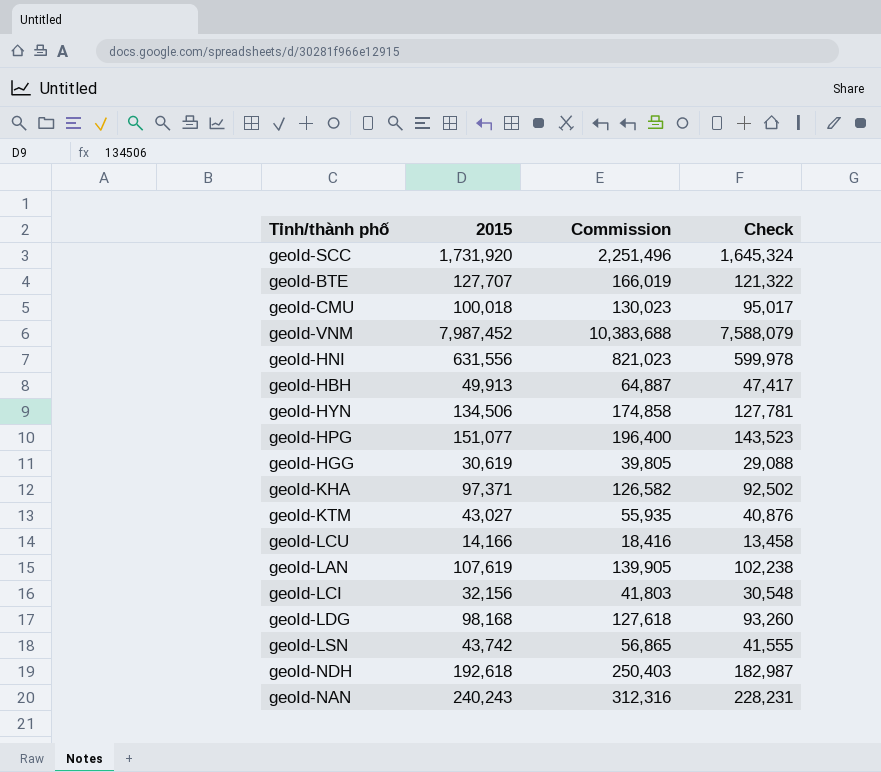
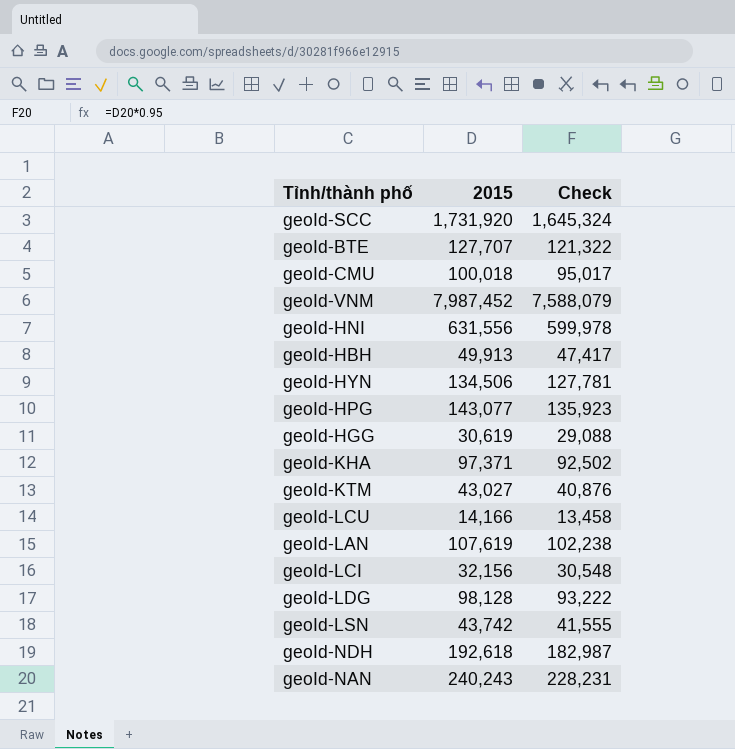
column Commission | formula: [2015] * 1.3 -> none
geoId-HPG | 2015: 151,077 -> 143,077
geoId-HPG | Check: 143,523 -> 135,923
geoId-LDG | 2015: 98,168 -> 98,128
geoId-LDG | Check: 93,260 -> 93,222

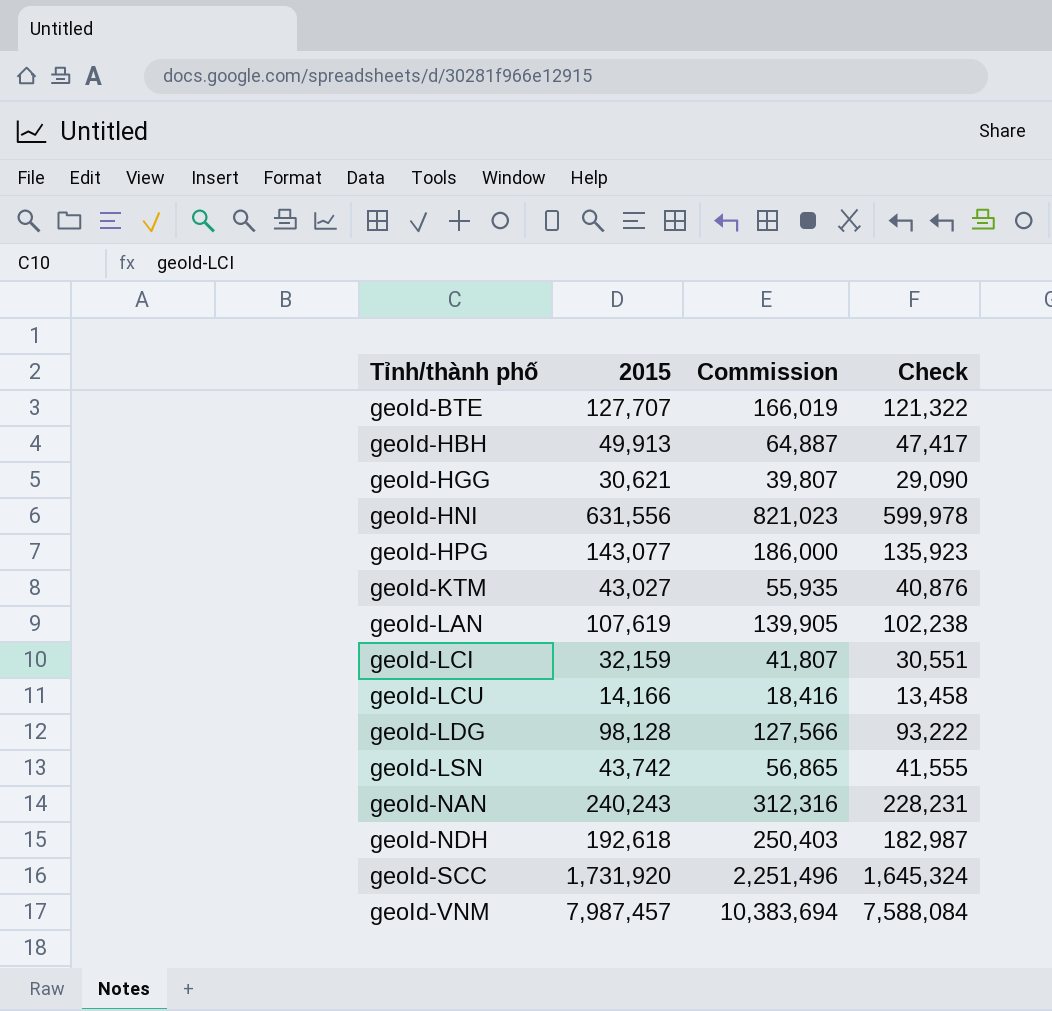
row order: none -> Tỉnh/thành phố ascending
column Commission | formula: none -> [2015] * 1.3
row geoId-CMU: 100,018 | 95,017 -> none
row geoId-HYN: 134,506 | 127,781 -> none
row geoId-KHA: 97,371 | 92,502 -> none
geoId-HGG | 2015: 30,619 -> 30,621
geoId-HGG | Check: 29,088 -> 29,090
geoId-LCI | 2015: 32,156 -> 32,159
geoId-LCI | Check: 30,548 -> 30,551
geoId-VNM | 2015: 7,987,452 -> 7,987,457
geoId-VNM | Check: 7,588,079 -> 7,588,084

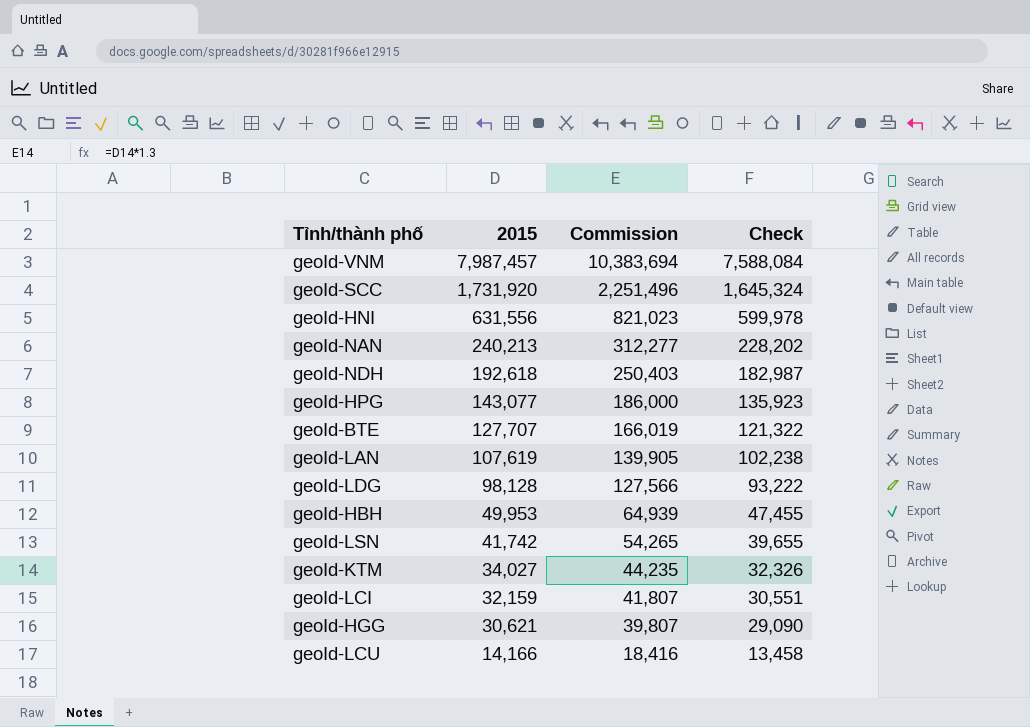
row order: Tỉnh/thành phố ascending -> 2015 descending
geoId-NAN | 2015: 240,243 -> 240,213
geoId-NAN | Commission: 312,316 -> 312,277
geoId-NAN | Check: 228,231 -> 228,202
geoId-HBH | 2015: 49,913 -> 49,953
geoId-HBH | Commission: 64,887 -> 64,939
geoId-HBH | Check: 47,417 -> 47,455
geoId-LSN | 2015: 43,742 -> 41,742
geoId-LSN | Commission: 56,865 -> 54,265
geoId-LSN | Check: 41,555 -> 39,655
geoId-KTM | 2015: 43,027 -> 34,027
geoId-KTM | Commission: 55,935 -> 44,235
geoId-KTM | Check: 40,876 -> 32,326

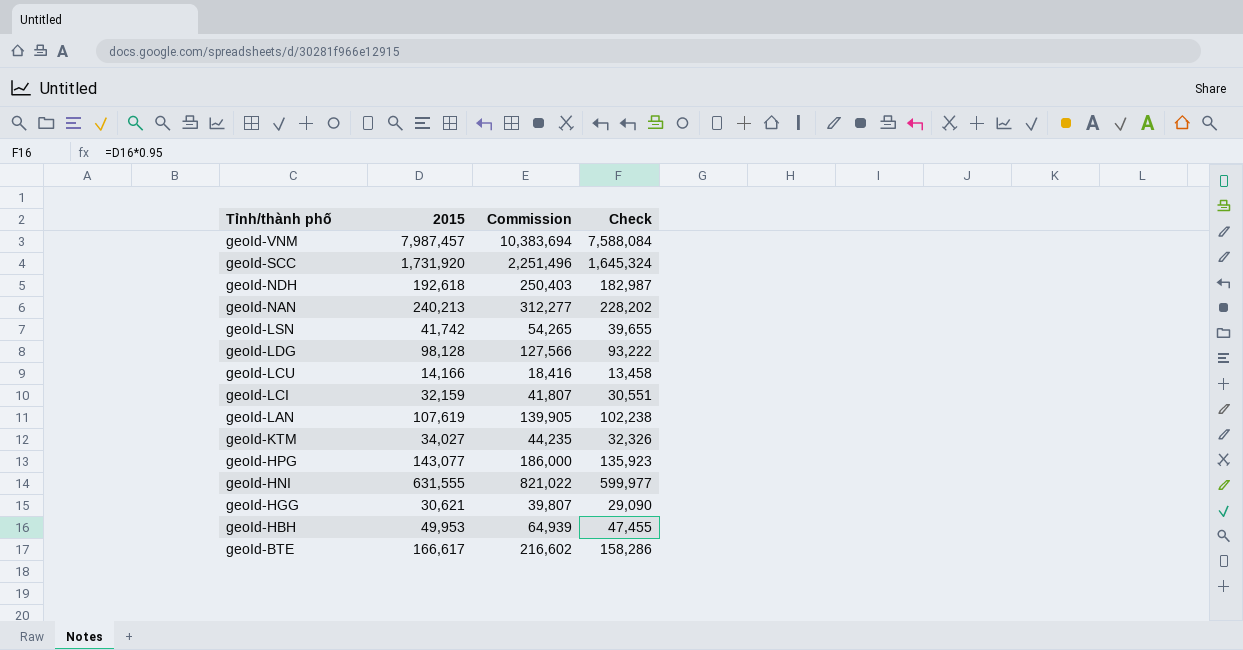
row order: 2015 descending -> Tỉnh/thành phố descending
geoId-HNI | 2015: 631,556 -> 631,555
geoId-HNI | Commission: 821,023 -> 821,022
geoId-HNI | Check: 599,978 -> 599,977
geoId-BTE | 2015: 127,707 -> 166,617
geoId-BTE | Commission: 166,019 -> 216,602
geoId-BTE | Check: 121,322 -> 158,286

